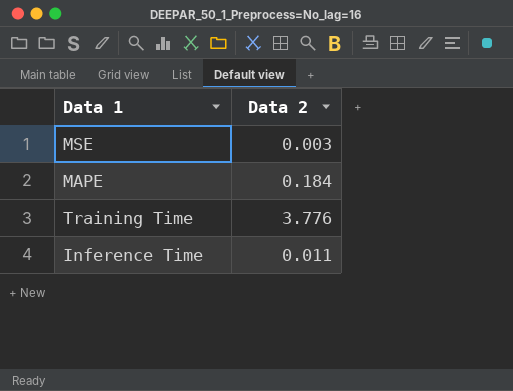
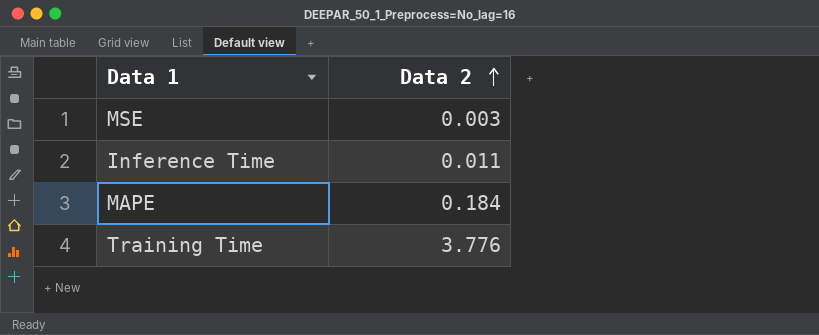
row order: none -> Data 2 ascending

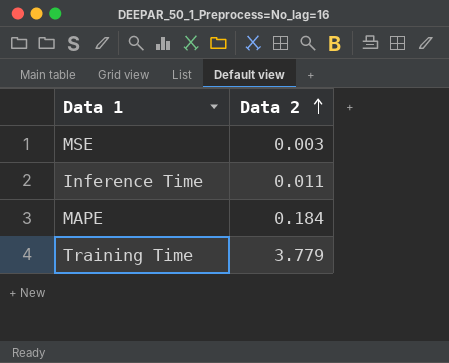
Training Time | Data 2: 3.776 -> 3.779

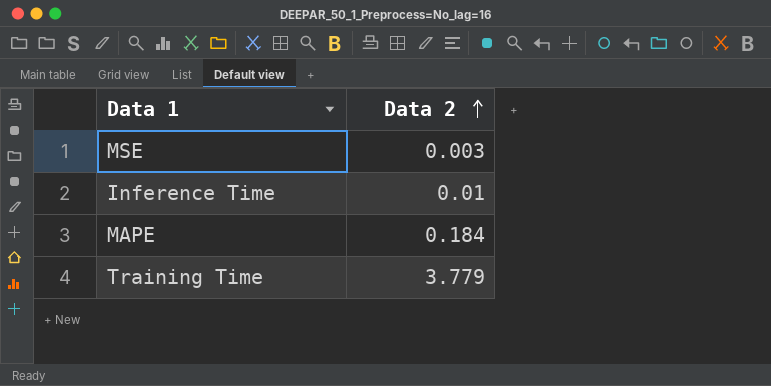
Inference Time | Data 2: 0.011 -> 0.01

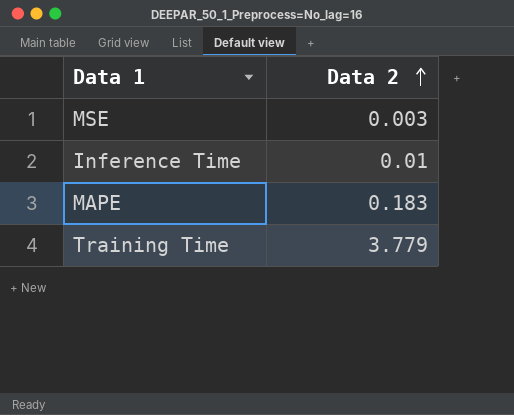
MAPE | Data 2: 0.184 -> 0.183

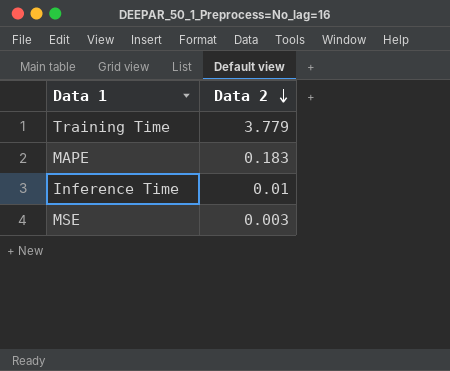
row order: Data 2 ascending -> Data 2 descending

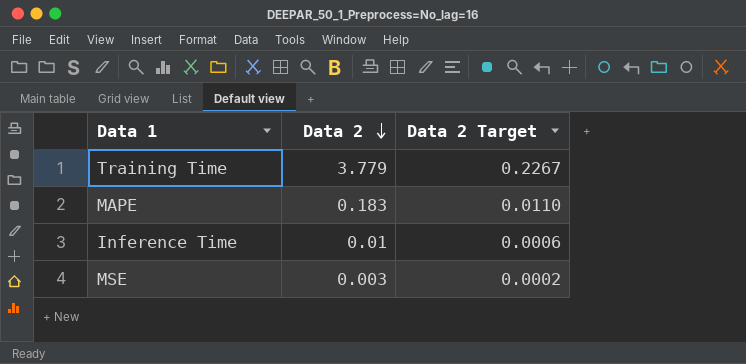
column Data 2 Target | formula: none -> [Data 2] * 0.06

